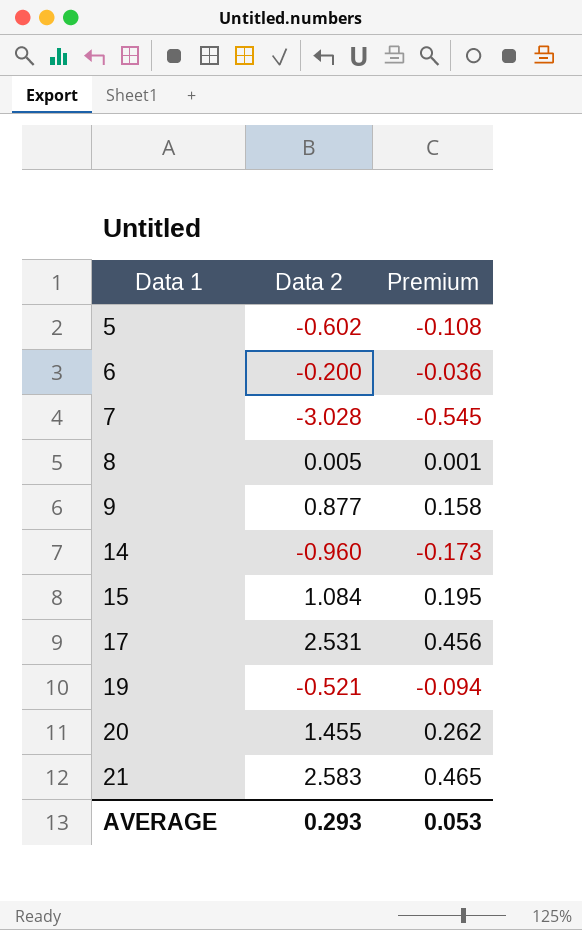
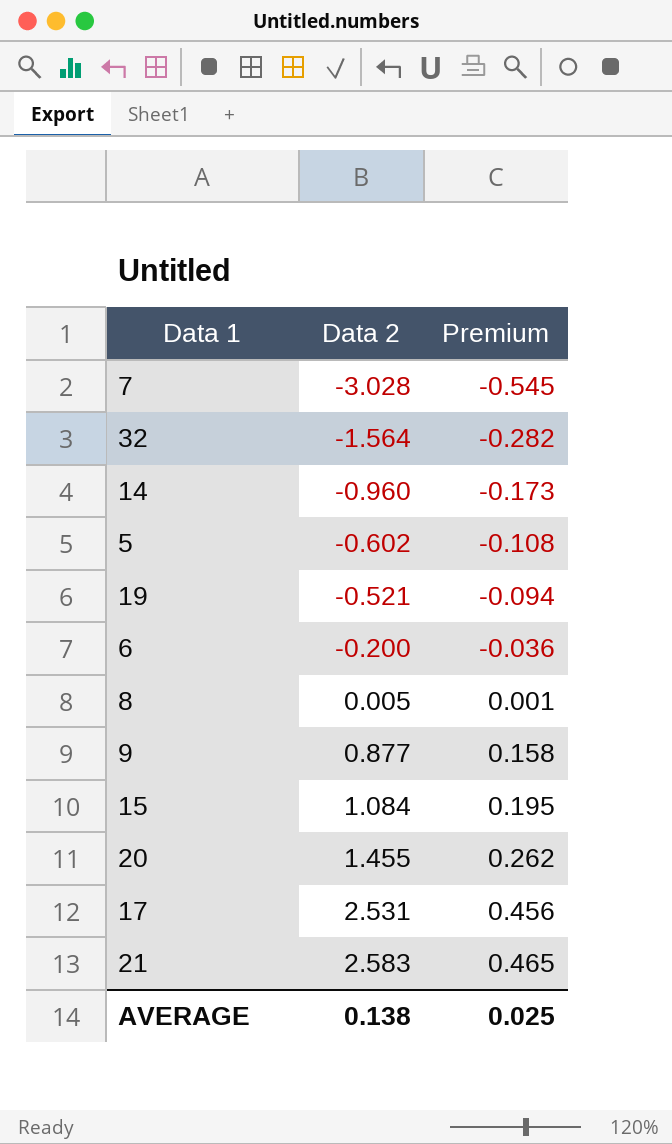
row order: Data 1 ascending -> Data 2 ascending
row 32: none -> -1.564 | -0.282
AVERAGE | Data 2: 0.293 -> 0.138
AVERAGE | Premium: 0.053 -> 0.025

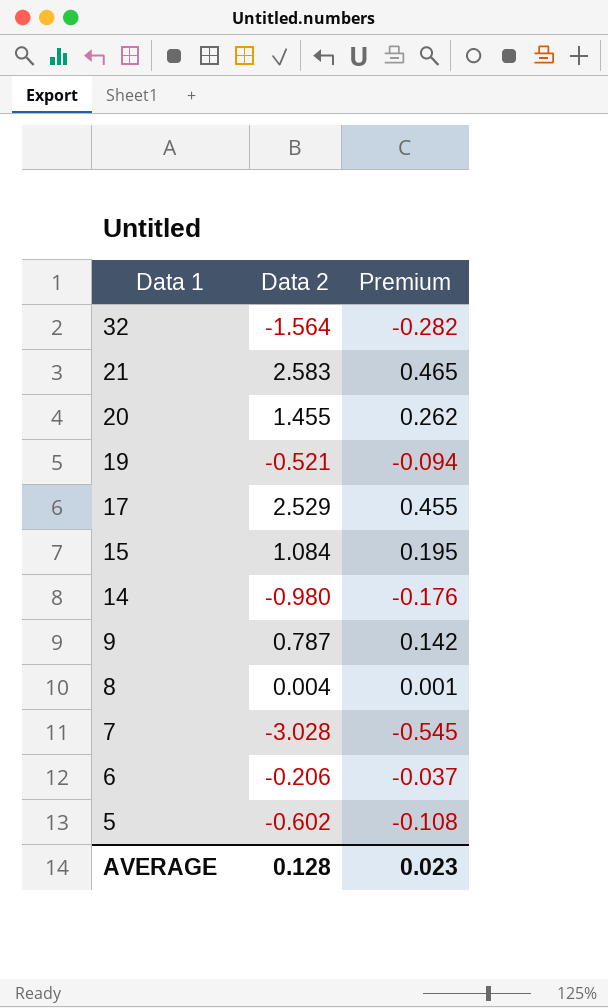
row order: Data 2 ascending -> Data 1 descending
17 | Data 2: 2.531 -> 2.529
17 | Premium: 0.456 -> 0.455
14 | Data 2: -0.960 -> -0.980
14 | Premium: -0.173 -> -0.176
9 | Data 2: 0.877 -> 0.787
9 | Premium: 0.158 -> 0.142
8 | Data 2: 0.005 -> 0.004
6 | Data 2: -0.200 -> -0.206
6 | Premium: -0.036 -> -0.037
AVERAGE | Data 2: 0.138 -> 0.128
AVERAGE | Premium: 0.025 -> 0.023

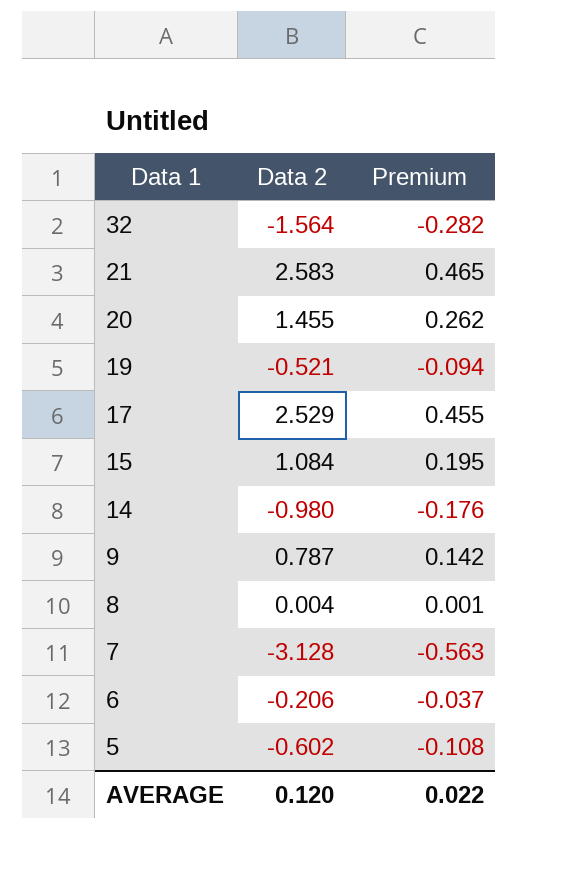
7 | Data 2: -3.028 -> -3.128
7 | Premium: -0.545 -> -0.563
AVERAGE | Data 2: 0.128 -> 0.120
AVERAGE | Premium: 0.023 -> 0.022

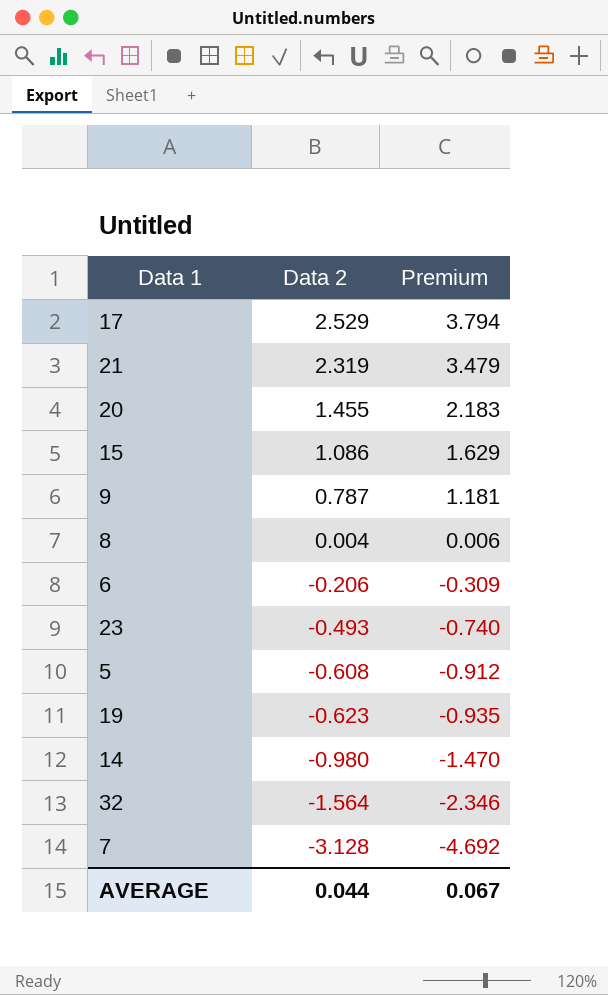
row order: Data 1 descending -> Data 2 descending
column Premium | formula: [Data 2] * 0.18 -> [Data 2] * 1.5
21 | Data 2: 2.583 -> 2.319
15 | Data 2: 1.084 -> 1.086
row 23: none -> -0.493 | -0.740
5 | Data 2: -0.602 -> -0.608
19 | Data 2: -0.521 -> -0.623
AVERAGE | Data 2: 0.120 -> 0.044
AVERAGE | Premium: 0.022 -> 0.067

